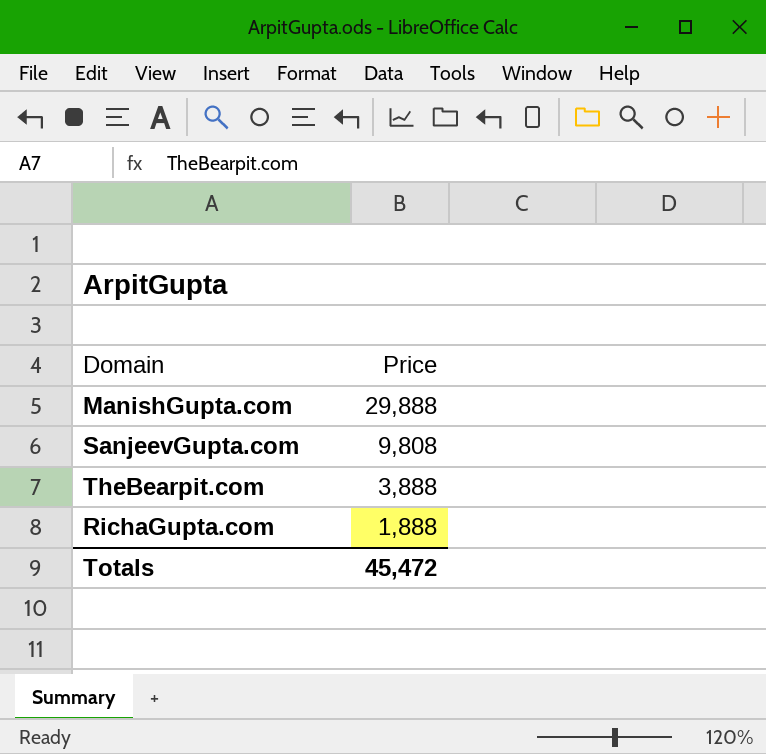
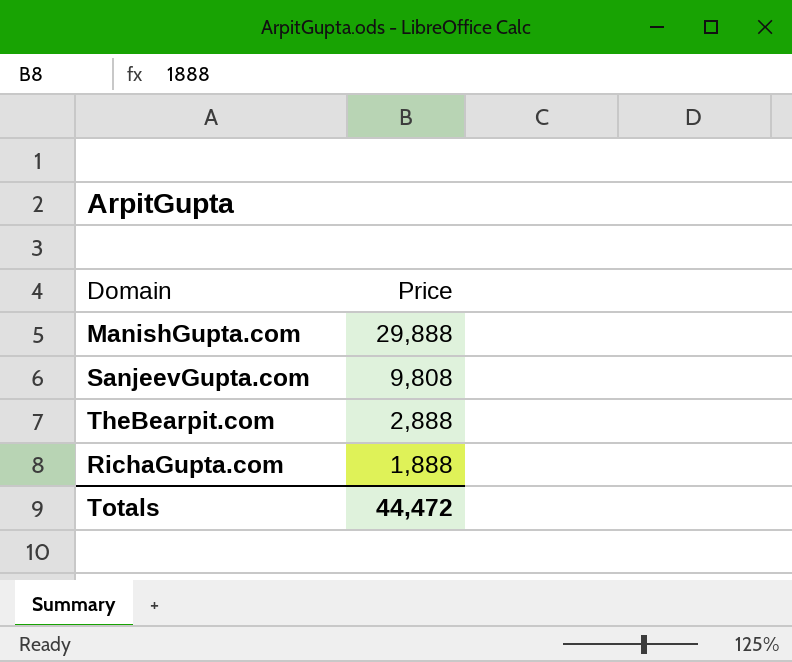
TheBearpit.com | Price: 3,888 -> 2,888
Totals | Price: 45,472 -> 44,472

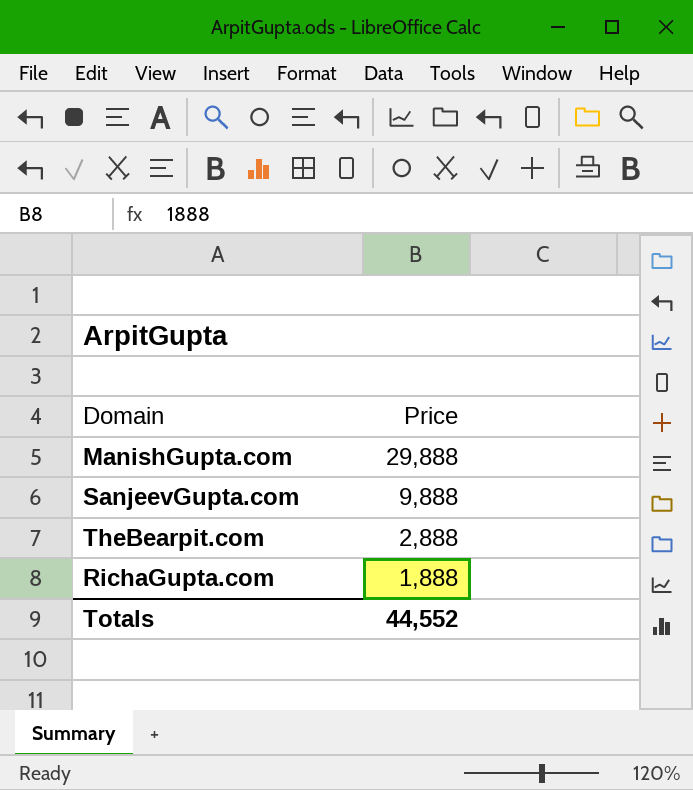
SanjeevGupta.com | Price: 9,808 -> 9,888
Totals | Price: 44,472 -> 44,552

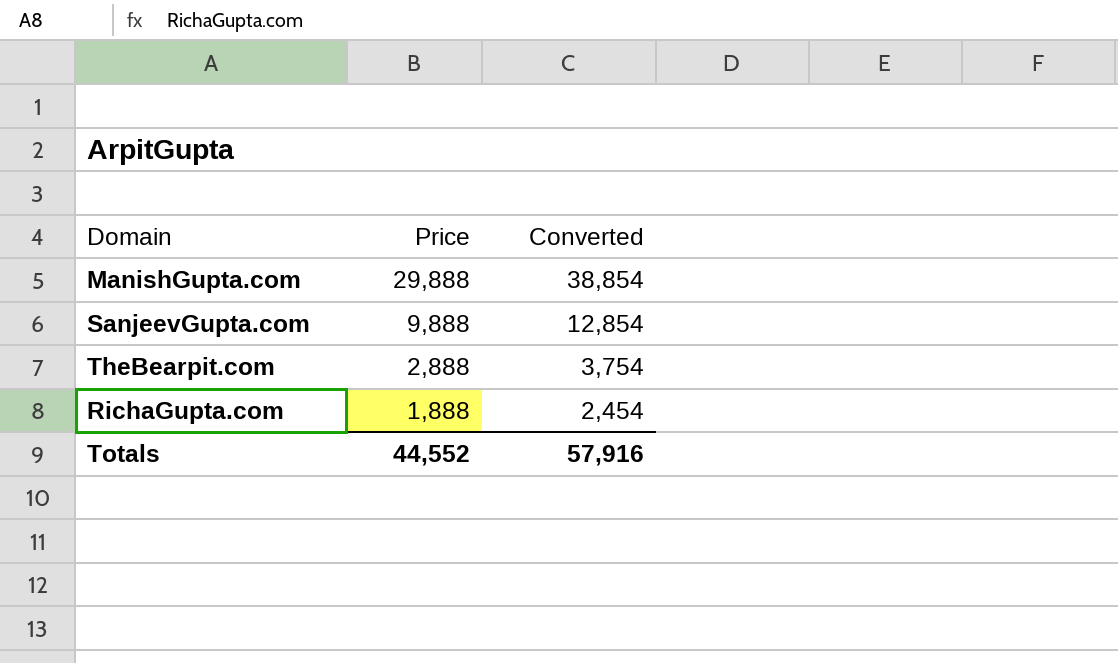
column Converted | formula: none -> [Price] * 1.3

